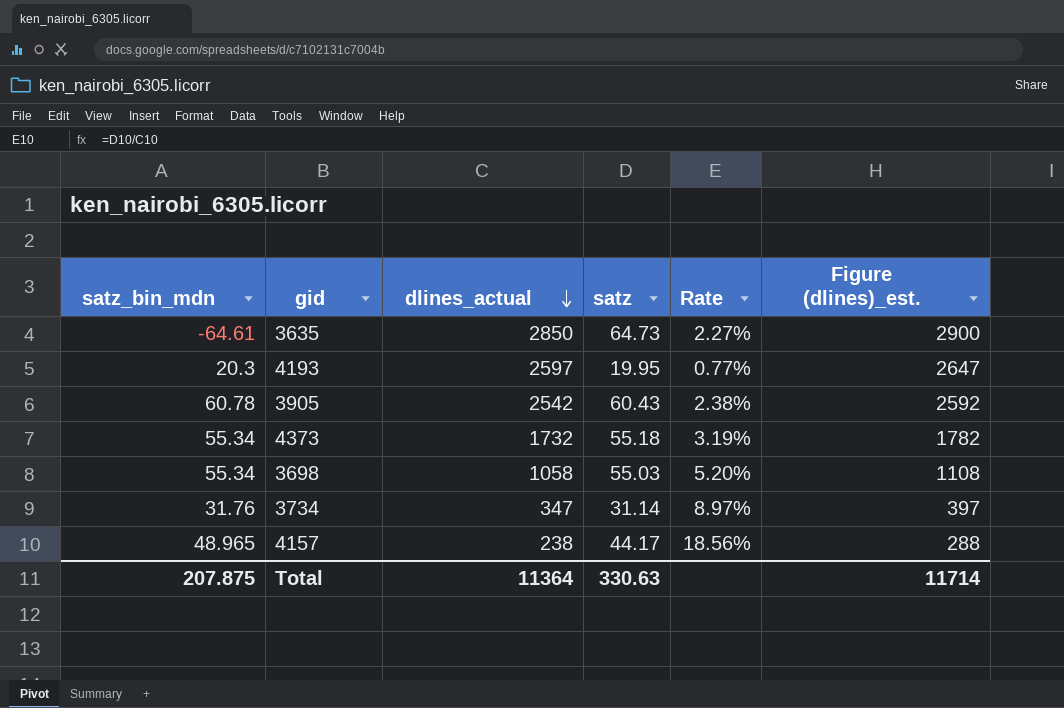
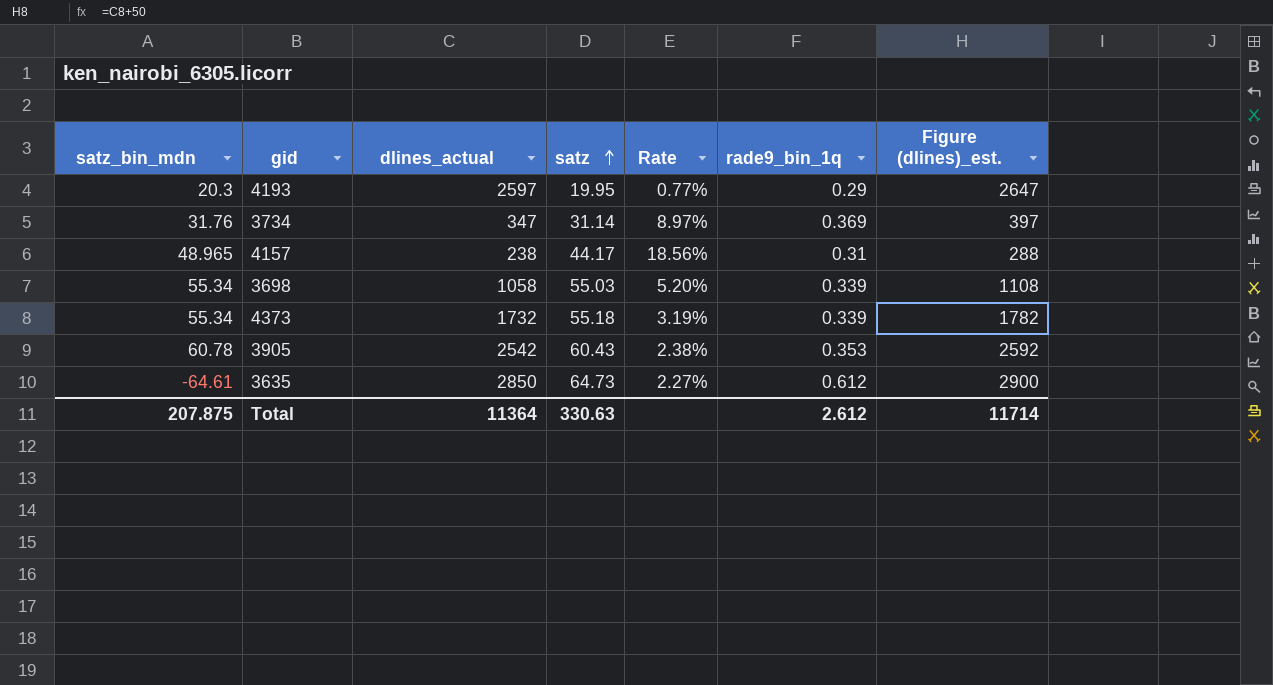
row order: dlines_actual descending -> satz ascending
column rade9_bin_1q | position: none -> 6

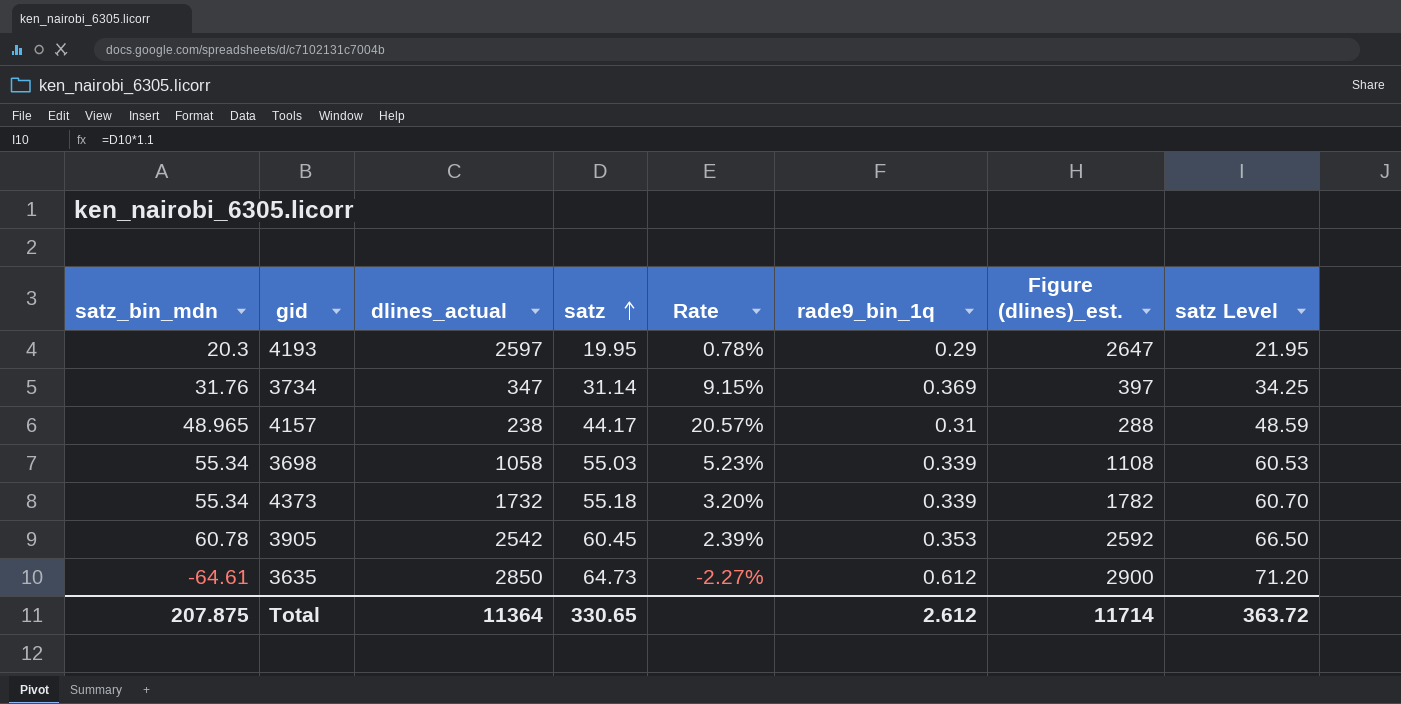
column Rate | formula: [satz] / [dlines_actual] -> [satz_bin_mdn] / [dlines_actual]
column satz Level | formula: none -> [satz] * 1.1
3905 | satz: 60.43 -> 60.45
Total | satz: 330.63 -> 330.65

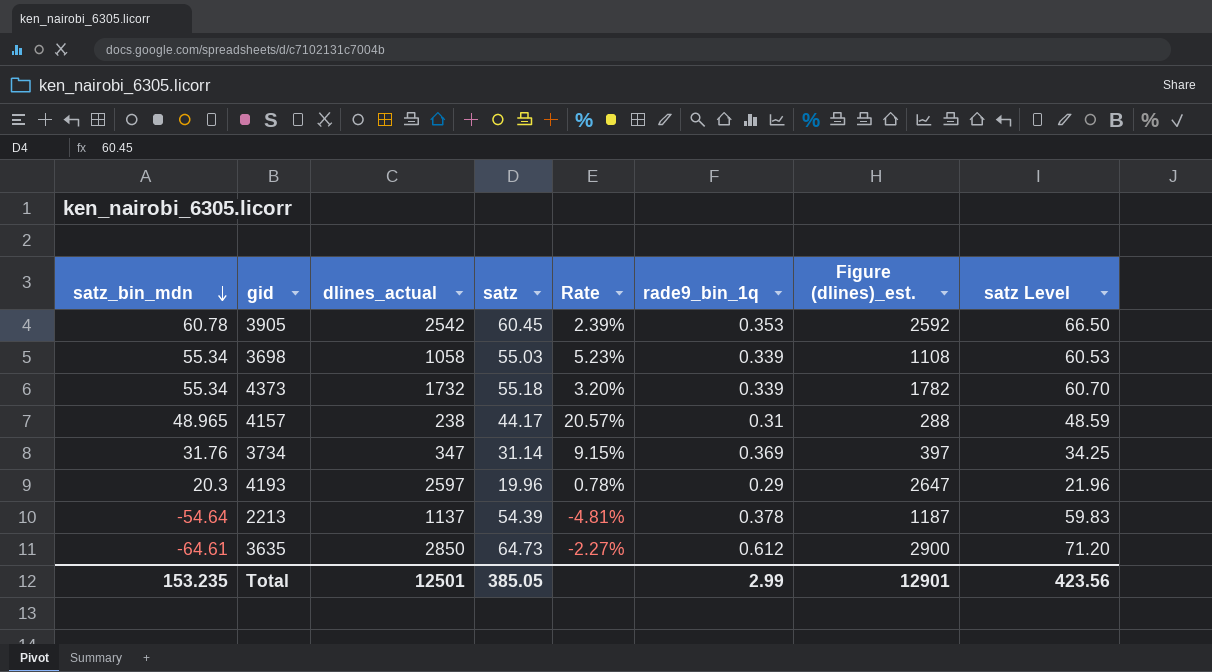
row order: satz ascending -> satz_bin_mdn descending
4193 | satz: 19.95 -> 19.96
4193 | satz Level: 21.95 -> 21.96
row 2213: none -> -54.64 | 1137 | 54.39 | -4.81% | 0.378 | 1187 | 59.83
Total | satz_bin_mdn: 207.875 -> 153.235
Total | dlines_actual: 11364 -> 12501
Total | satz: 330.65 -> 385.05
Total | rade9_bin_1q: 2.612 -> 2.99
Total | Figure (dlines)_est.: 11714 -> 12901
Total | satz Level: 363.72 -> 423.56

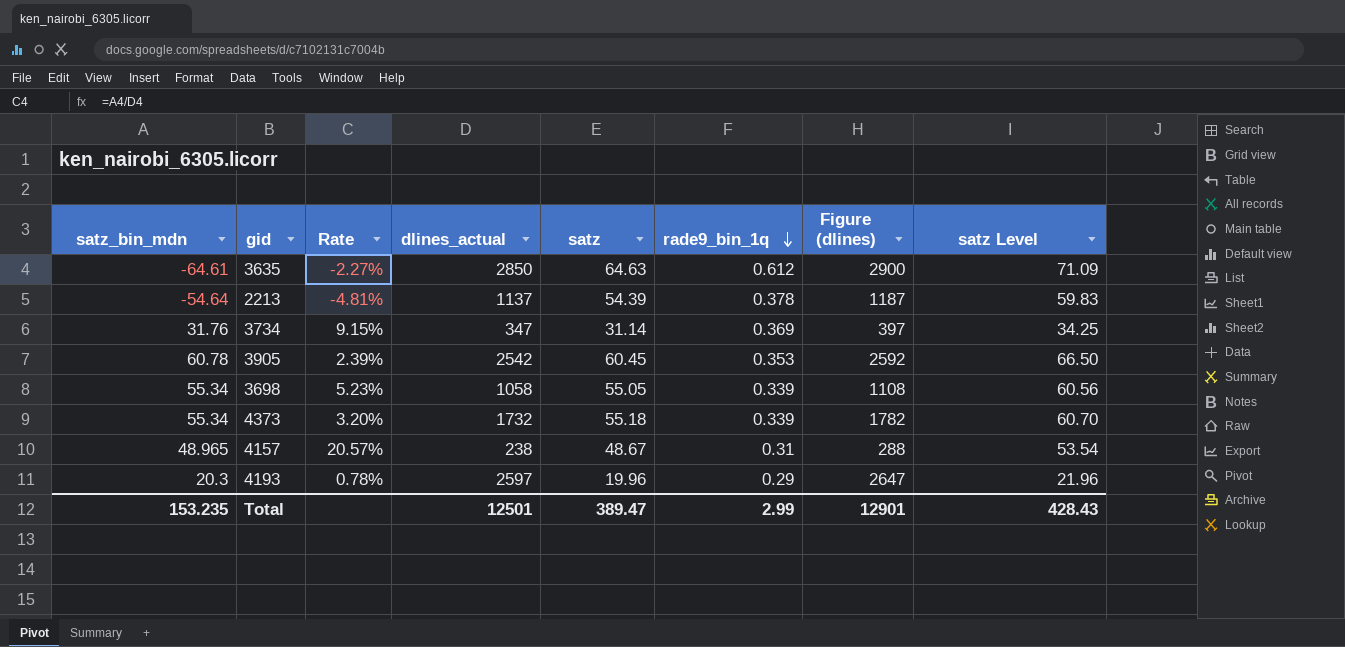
row order: satz_bin_mdn descending -> rade9_bin_1q descending
column Rate | position: 5 -> 3
column name: Figure (dlines)_est. -> Figure (dlines)
3635 | satz: 64.73 -> 64.63
3635 | satz Level: 71.20 -> 71.09
3698 | satz: 55.03 -> 55.05
3698 | satz Level: 60.53 -> 60.56
4157 | satz: 44.17 -> 48.67
4157 | satz Level: 48.59 -> 53.54
Total | satz: 385.05 -> 389.47
Total | satz Level: 423.56 -> 428.43

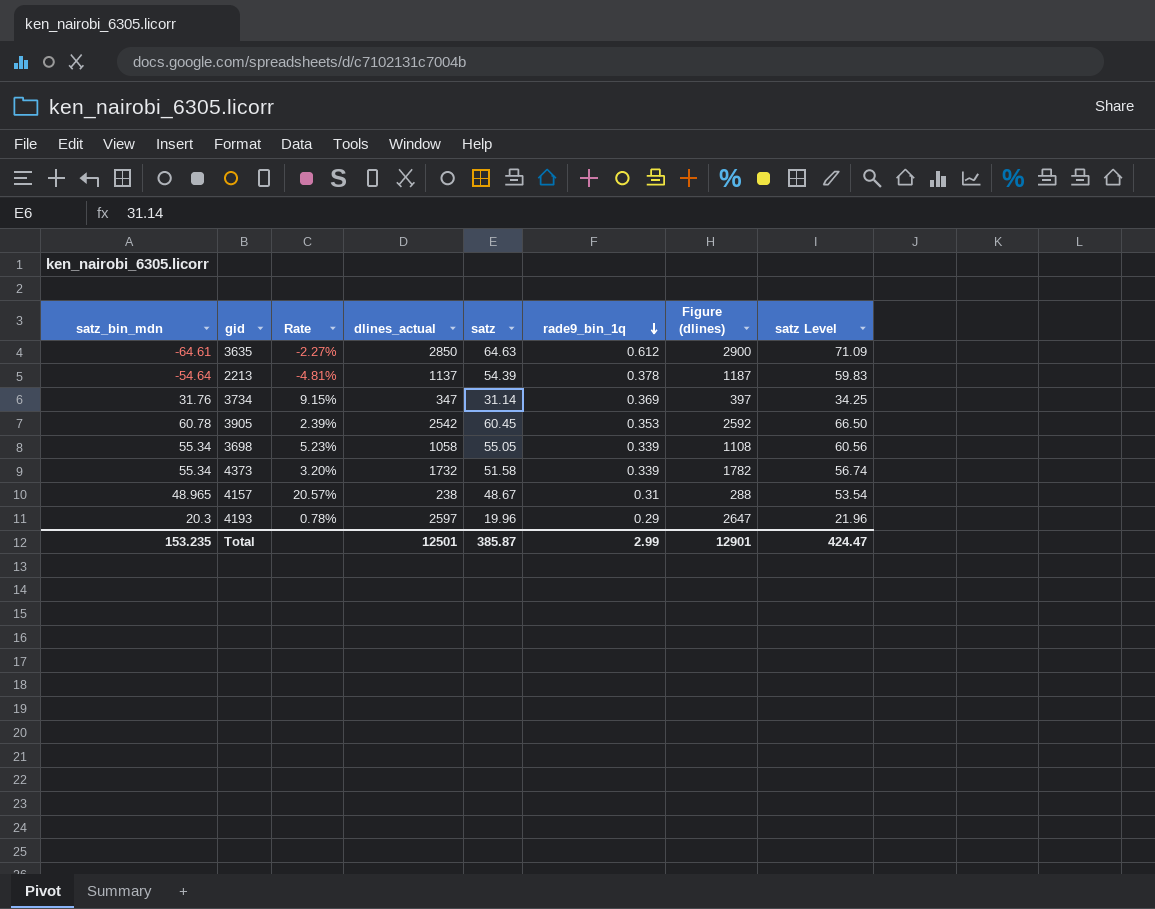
4373 | satz: 55.18 -> 51.58
4373 | satz Level: 60.70 -> 56.74
Total | satz: 389.47 -> 385.87
Total | satz Level: 428.43 -> 424.47

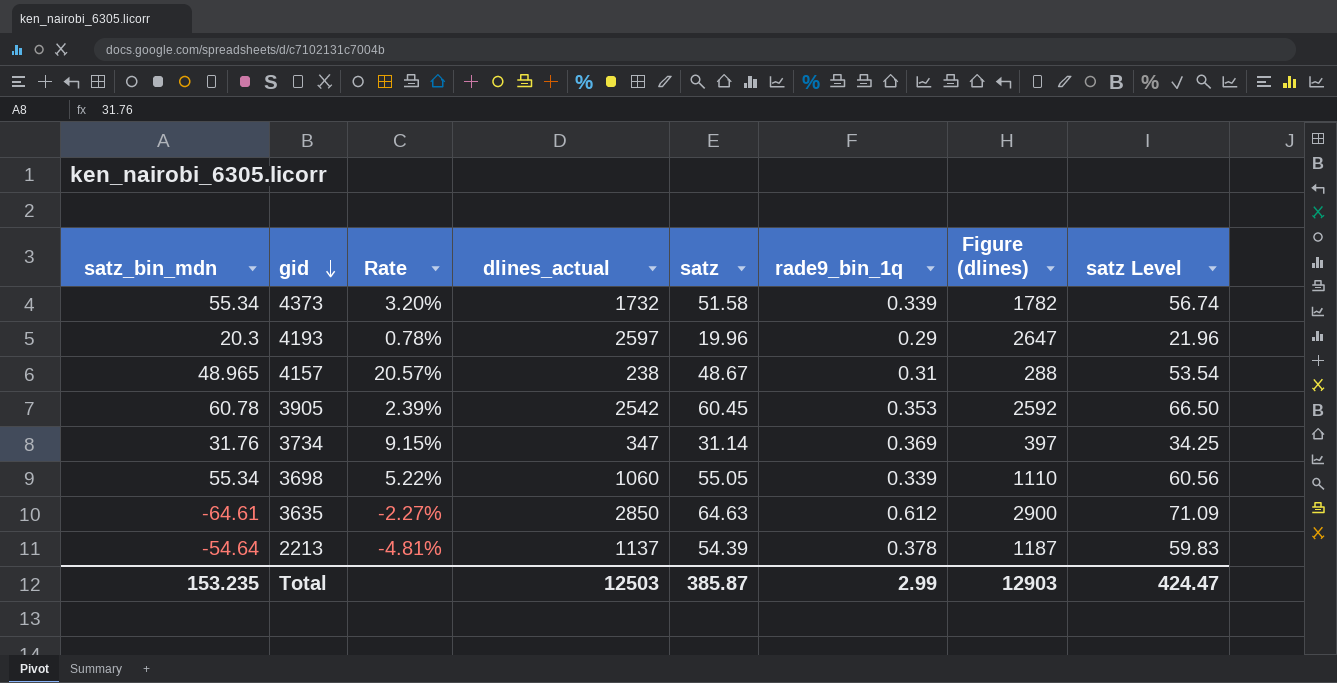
row order: rade9_bin_1q descending -> gid descending
3698 | Rate: 5.23% -> 5.22%
3698 | dlines_actual: 1058 -> 1060
3698 | Figure (dlines): 1108 -> 1110
Total | dlines_actual: 12501 -> 12503
Total | Figure (dlines): 12901 -> 12903

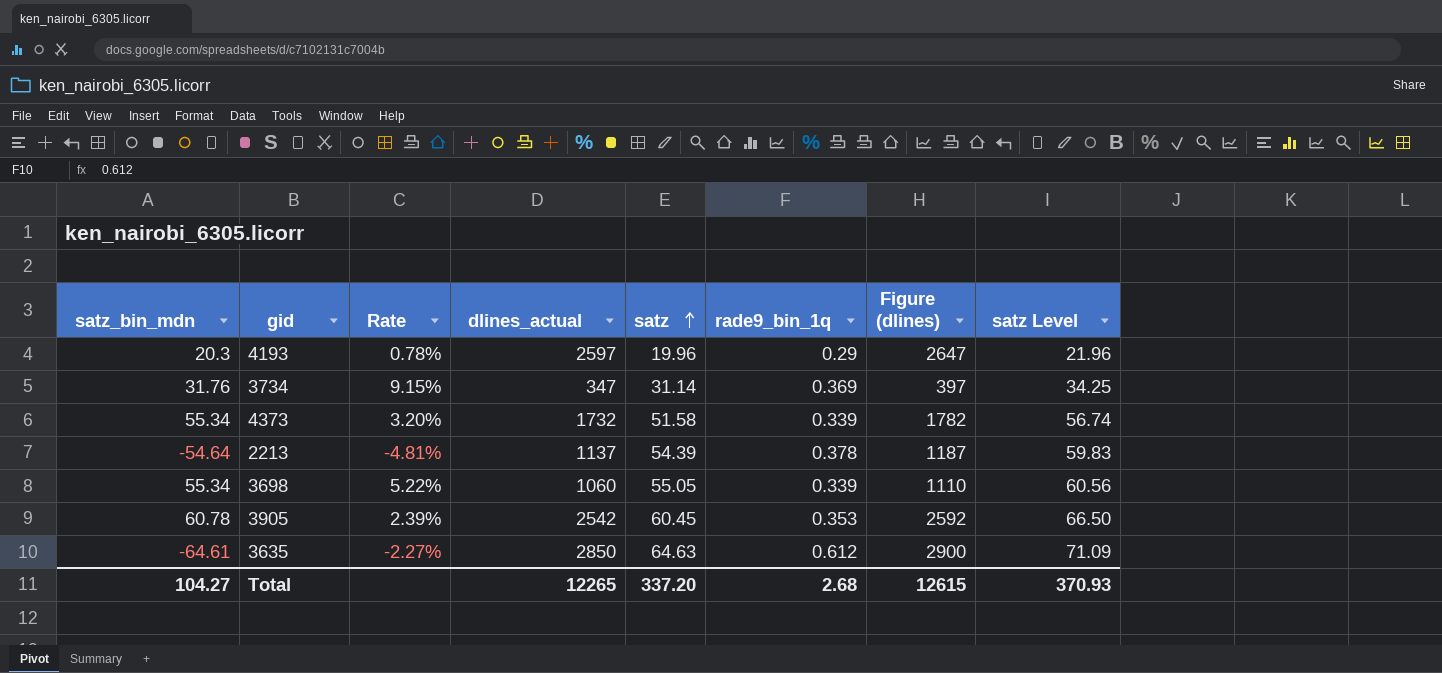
row order: gid descending -> satz ascending
row 4157: 48.965 | 20.57% | 238 | 48.67 | 0.31 | 288 | 53.54 -> none
Total | satz_bin_mdn: 153.235 -> 104.27
Total | dlines_actual: 12503 -> 12265
Total | satz: 385.87 -> 337.20
Total | rade9_bin_1q: 2.99 -> 2.68
Total | Figure (dlines): 12903 -> 12615
Total | satz Level: 424.47 -> 370.93

